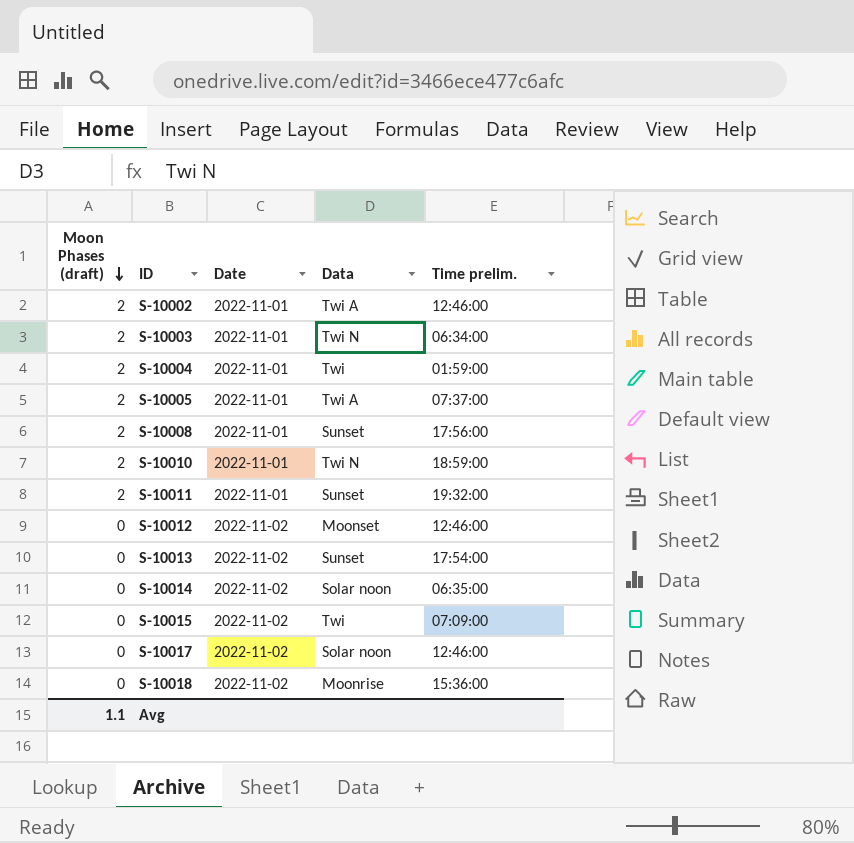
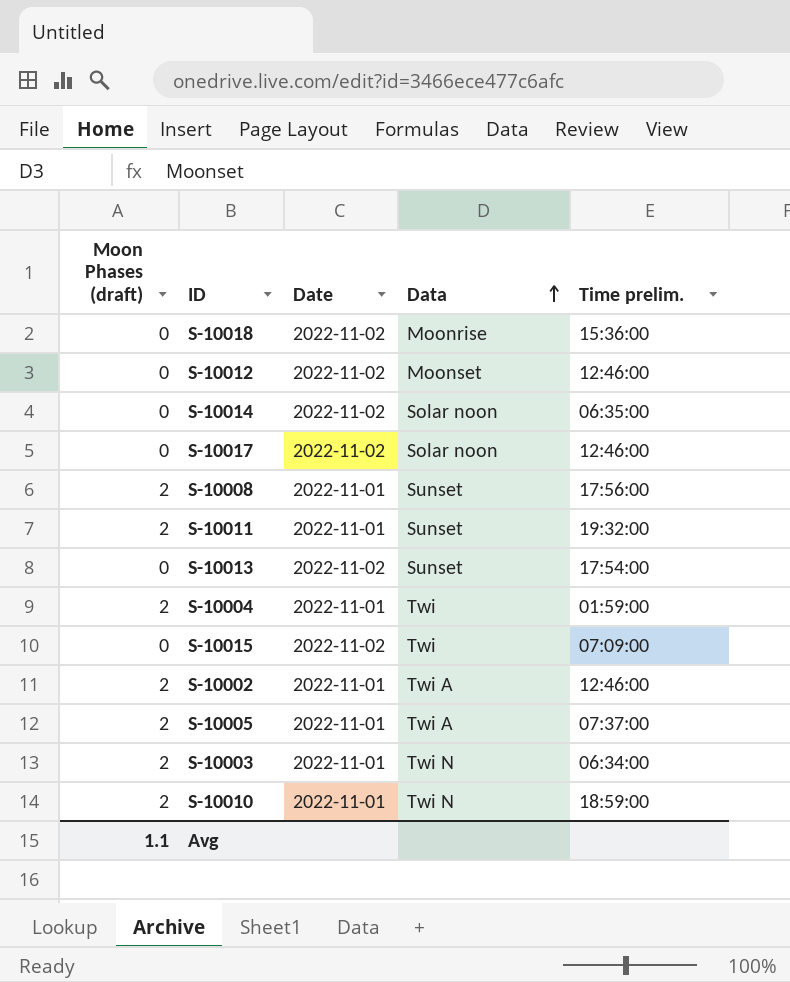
row order: Moon Phases (draft) descending -> Data ascending

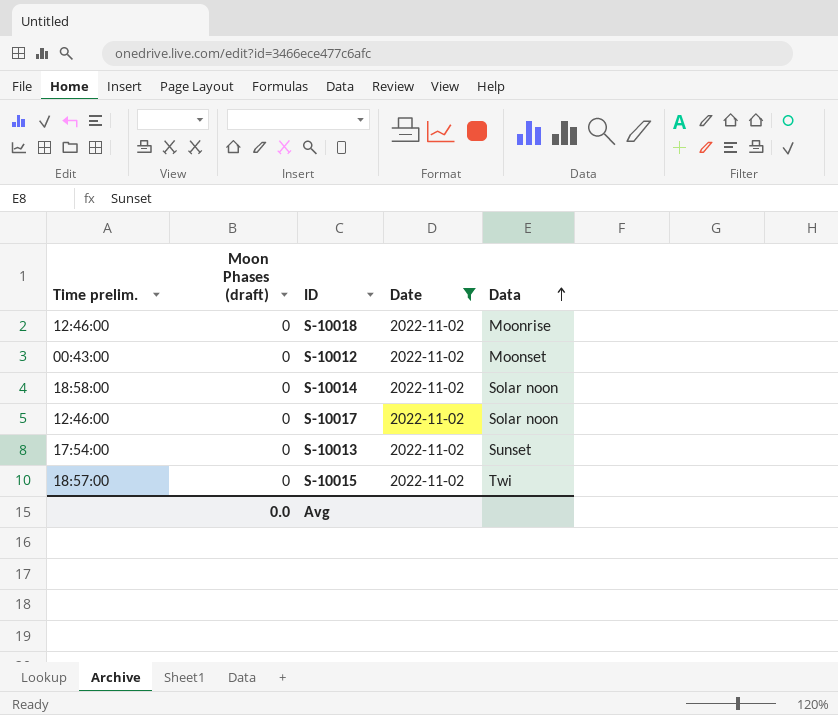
filter: none -> Date = 2022-11-02
column Time prelim. | position: 5 -> 1
S-10018 | Time prelim.: 15:36:00 -> 12:46:00
S-10012 | Time prelim.: 12:46:00 -> 00:43:00
S-10014 | Time prelim.: 06:35:00 -> 18:58:00
S-10015 | Time prelim.: 07:09:00 -> 18:57:00
Avg | Moon Phases (draft): 1.1 -> 0.0

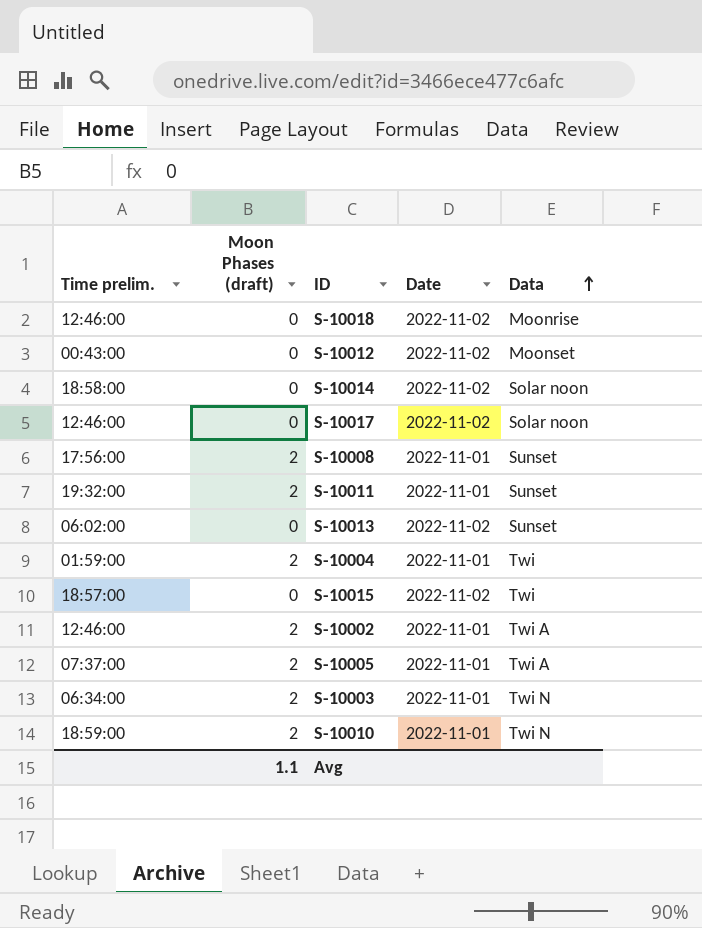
filter: Date = 2022-11-02 -> none
S-10013 | Time prelim.: 17:54:00 -> 06:02:00
Avg | Moon Phases (draft): 0.0 -> 1.1

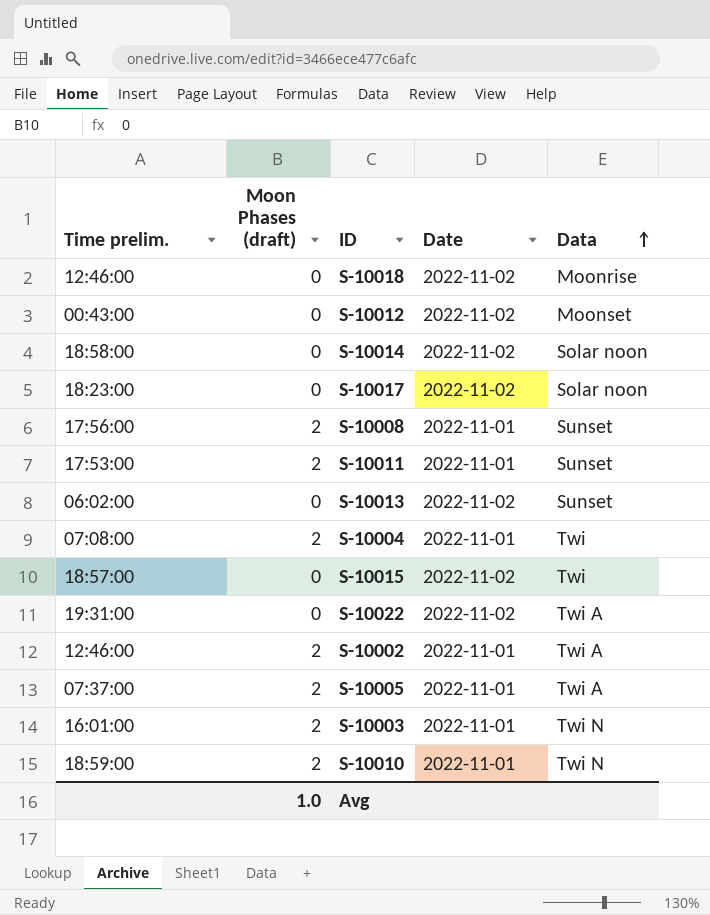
S-10017 | Time prelim.: 12:46:00 -> 18:23:00
S-10011 | Time prelim.: 19:32:00 -> 17:53:00
S-10004 | Time prelim.: 01:59:00 -> 07:08:00
row S-10022: none -> 19:31:00 | 0 | 2022-11-02 | Twi A
S-10003 | Time prelim.: 06:34:00 -> 16:01:00
Avg | Moon Phases (draft): 1.1 -> 1.0

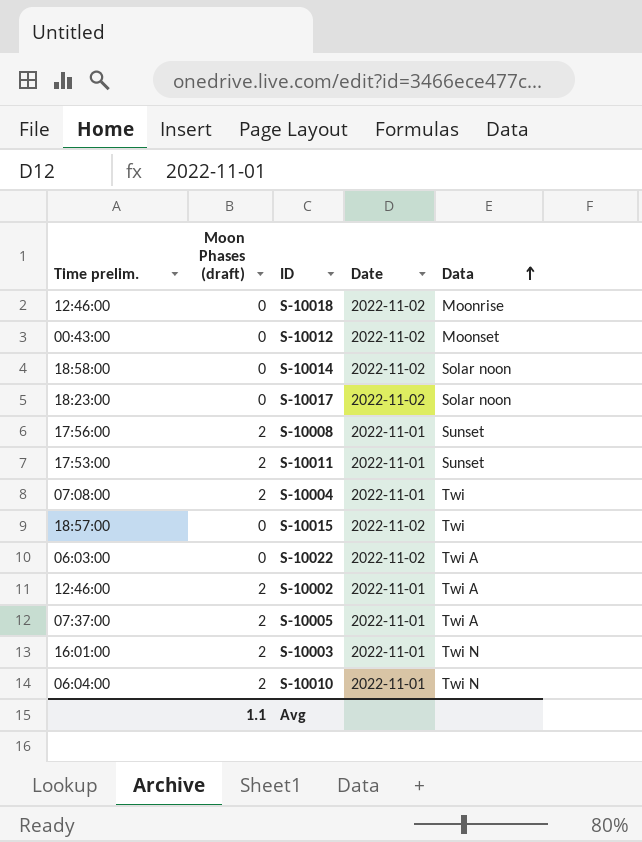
row S-10013: 06:02:00 | 0 | 2022-11-02 | Sunset -> none
S-10022 | Time prelim.: 19:31:00 -> 06:03:00
S-10010 | Time prelim.: 18:59:00 -> 06:04:00
Avg | Moon Phases (draft): 1.0 -> 1.1

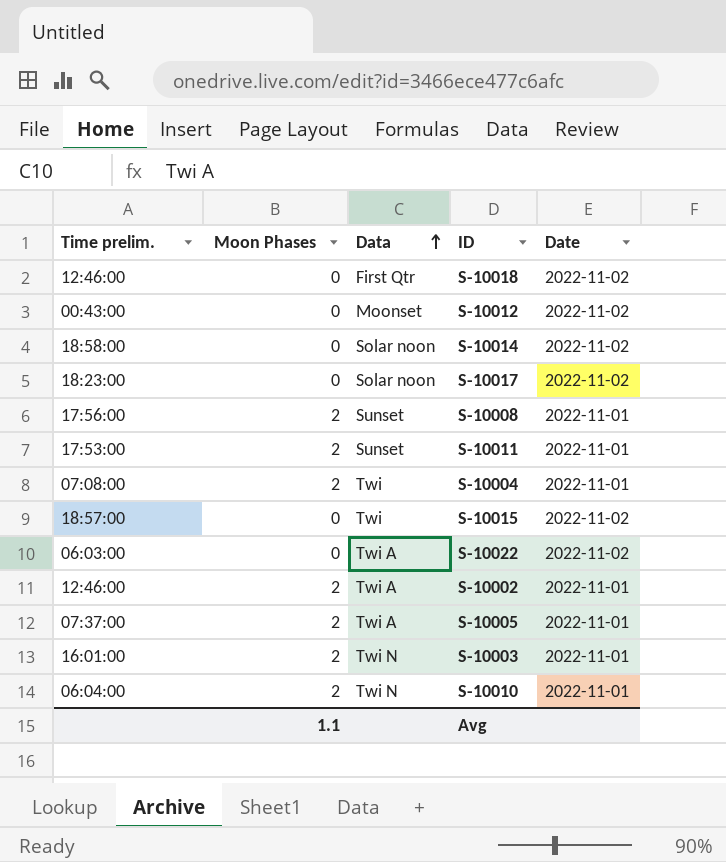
column name: Moon Phases (draft) -> Moon Phases
column Data | position: 5 -> 3
S-10018 | Data: Moonrise -> First Qtr

